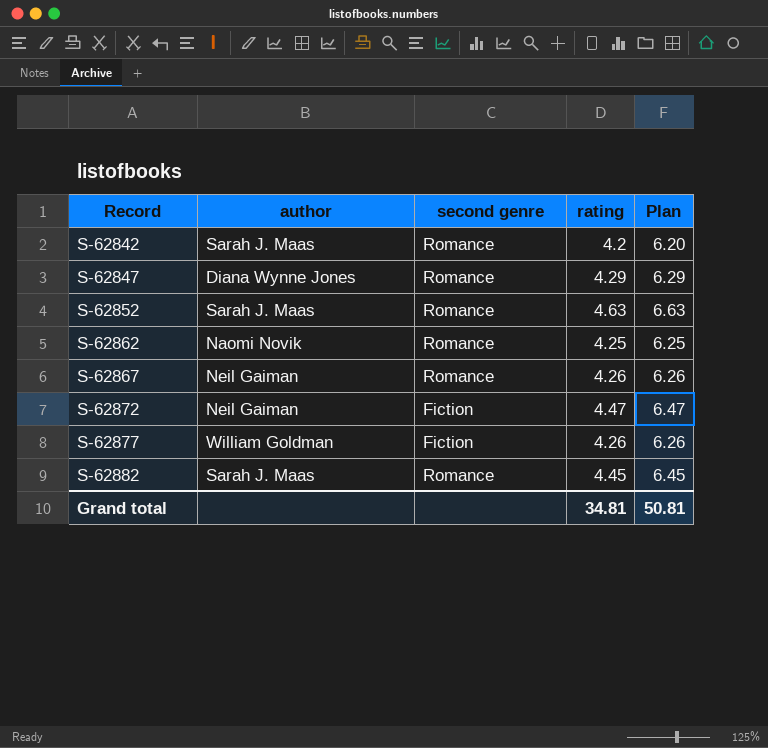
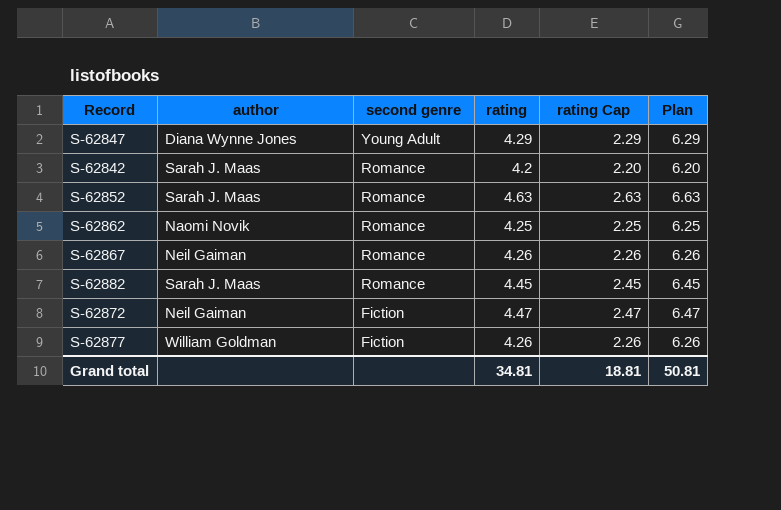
row order: Record ascending -> second genre descending
column rating Cap | formula: none -> [rating] - 2
S-62847 | second genre: Romance -> Young Adult

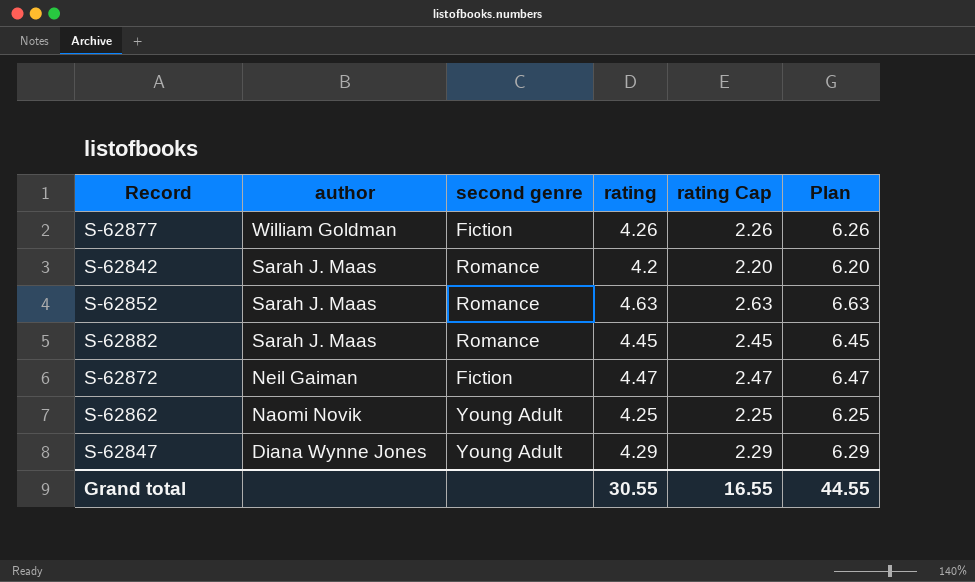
row order: second genre descending -> author descending
row S-62867: Neil Gaiman | Romance | 4.26 | 2.26 | 6.26 -> none
S-62862 | second genre: Romance -> Young Adult
Grand total | rating: 34.81 -> 30.55
Grand total | rating Cap: 18.81 -> 16.55
Grand total | Plan: 50.81 -> 44.55

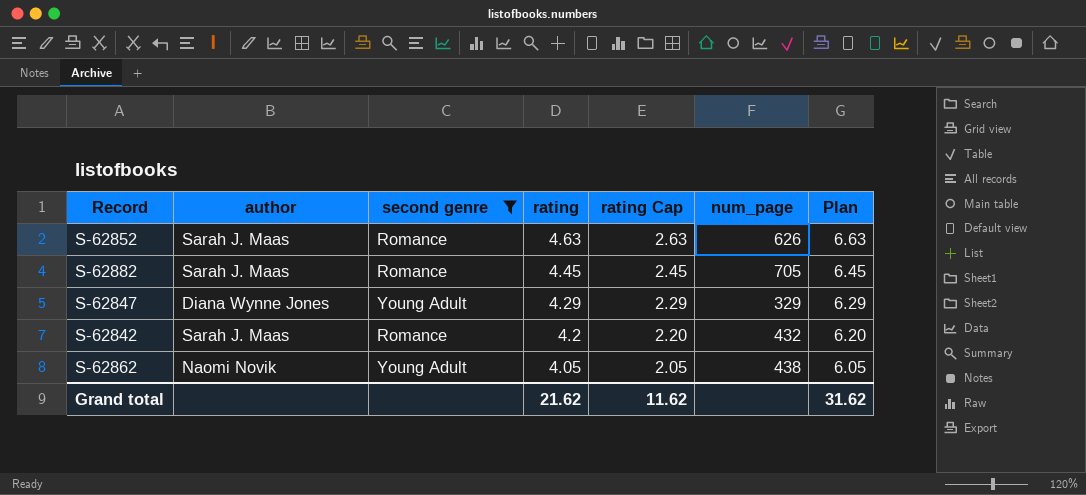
filter: none -> second genre != Fiction
row order: author descending -> rating descending
column num_page | position: none -> 6
S-62862 | rating: 4.25 -> 4.05
S-62862 | rating Cap: 2.25 -> 2.05
S-62862 | Plan: 6.25 -> 6.05
Grand total | rating: 30.55 -> 21.62
Grand total | rating Cap: 16.55 -> 11.62
Grand total | Plan: 44.55 -> 31.62

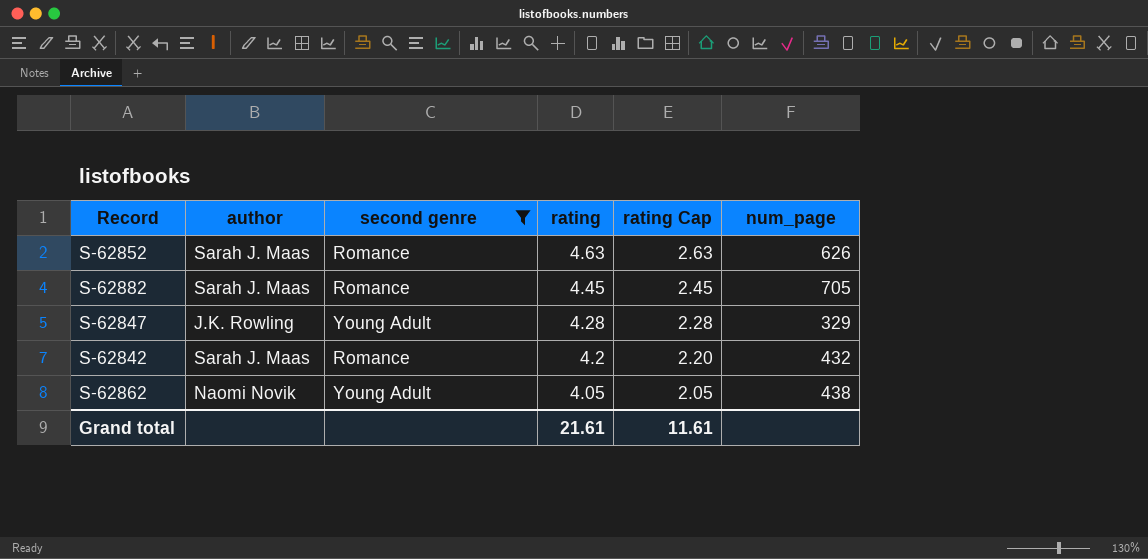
column Plan | formula: [rating] + 2 -> none
S-62847 | author: Diana Wynne Jones -> J.K. Rowling
S-62847 | rating: 4.29 -> 4.28
S-62847 | rating Cap: 2.29 -> 2.28
Grand total | rating: 21.62 -> 21.61
Grand total | rating Cap: 11.62 -> 11.61

